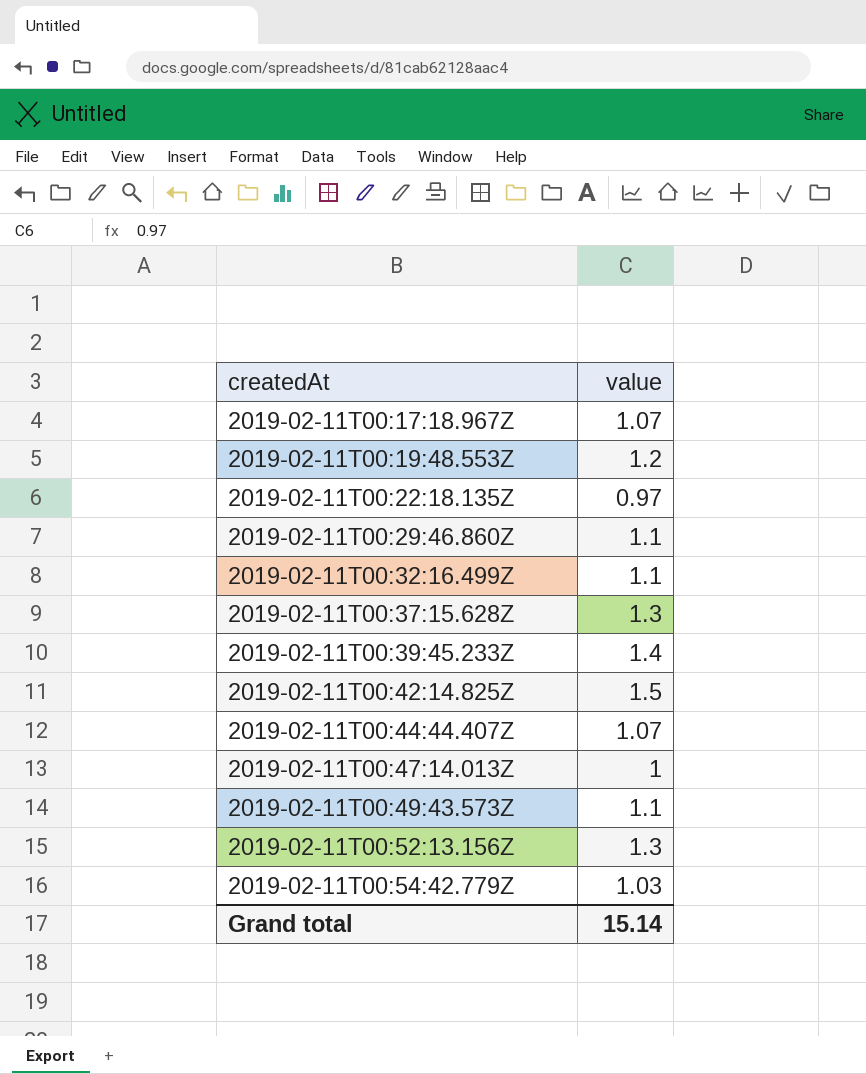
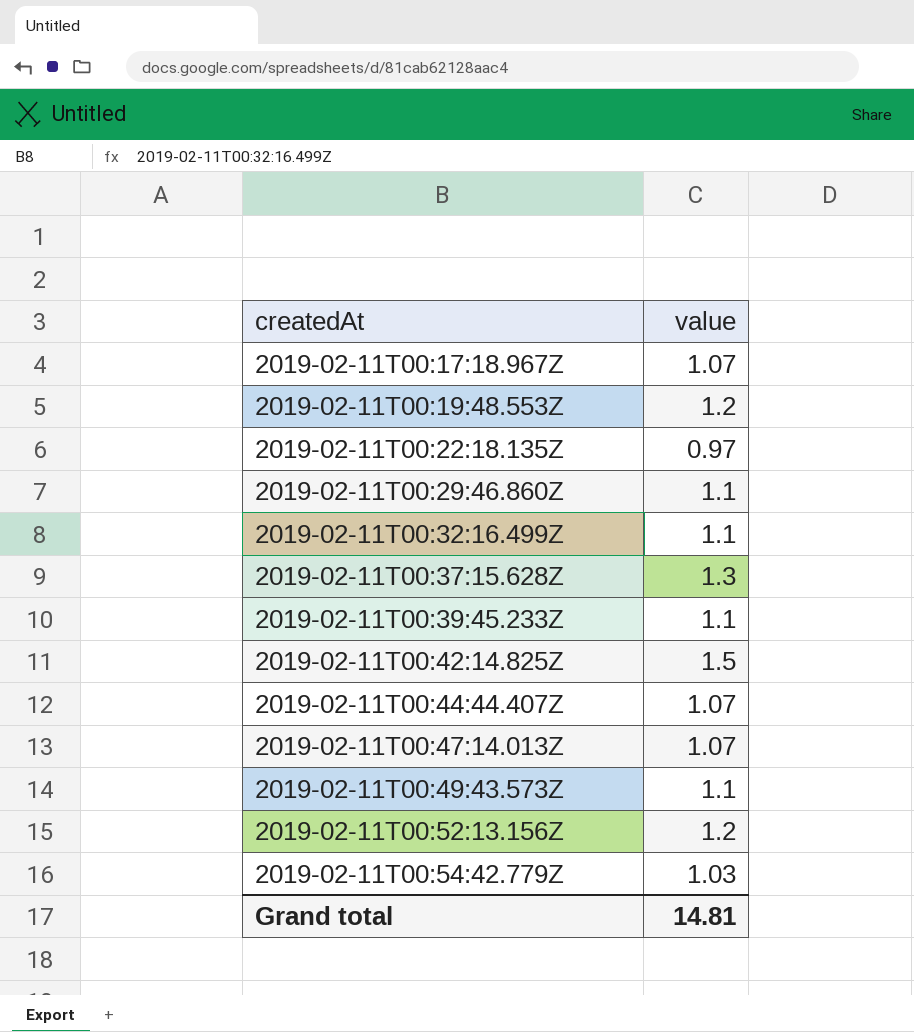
2019-02-11T00:39:45.233Z | value: 1.4 -> 1.1
2019-02-11T00:47:14.013Z | value: 1 -> 1.07
2019-02-11T00:52:13.156Z | value: 1.3 -> 1.2
Grand total | value: 15.14 -> 14.81

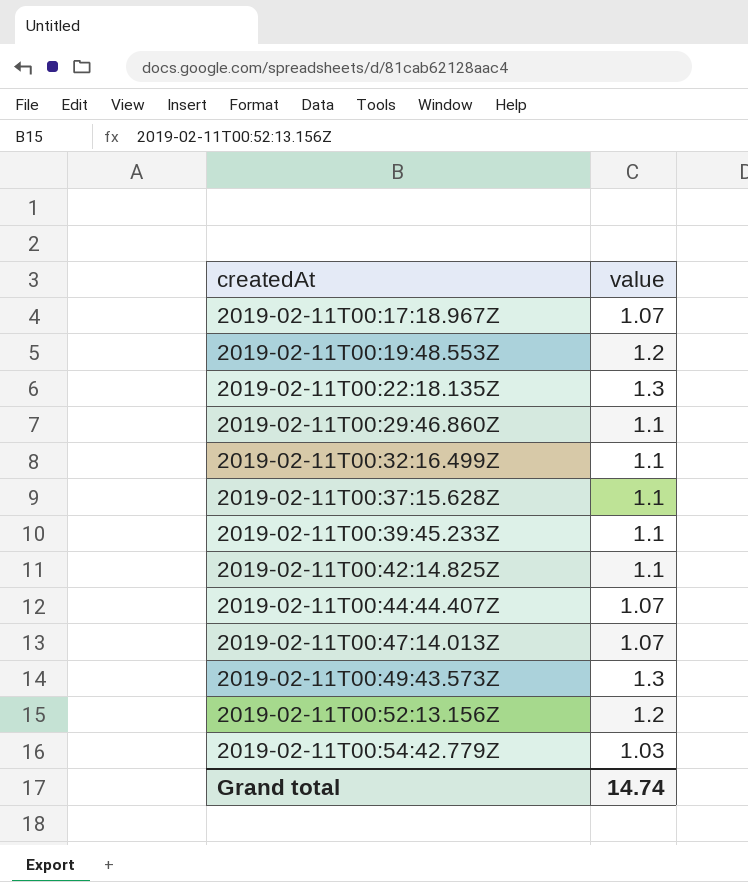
2019-02-11T00:22:18.135Z | value: 0.97 -> 1.3
2019-02-11T00:37:15.628Z | value: 1.3 -> 1.1
2019-02-11T00:42:14.825Z | value: 1.5 -> 1.1
2019-02-11T00:49:43.573Z | value: 1.1 -> 1.3
Grand total | value: 14.81 -> 14.74

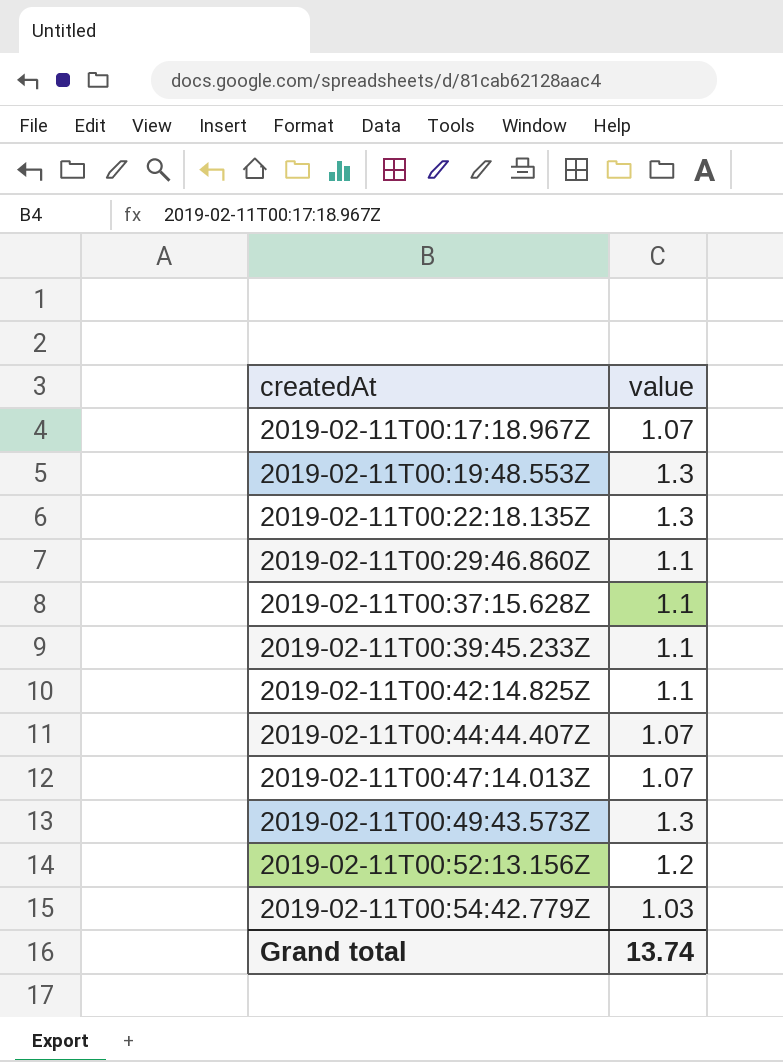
row 2019-02-11T00:32:16.499Z: 1.1 -> none
2019-02-11T00:19:48.553Z | value: 1.2 -> 1.3
Grand total | value: 14.74 -> 13.74

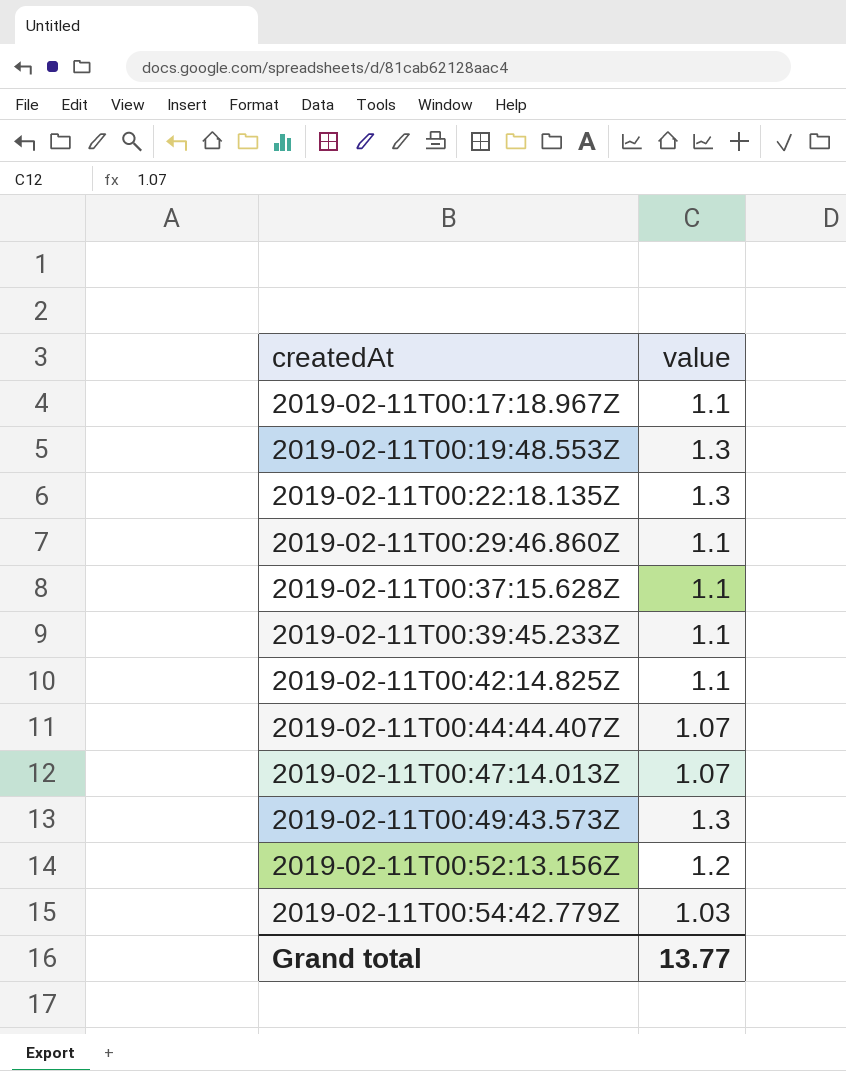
2019-02-11T00:17:18.967Z | value: 1.07 -> 1.1
Grand total | value: 13.74 -> 13.77

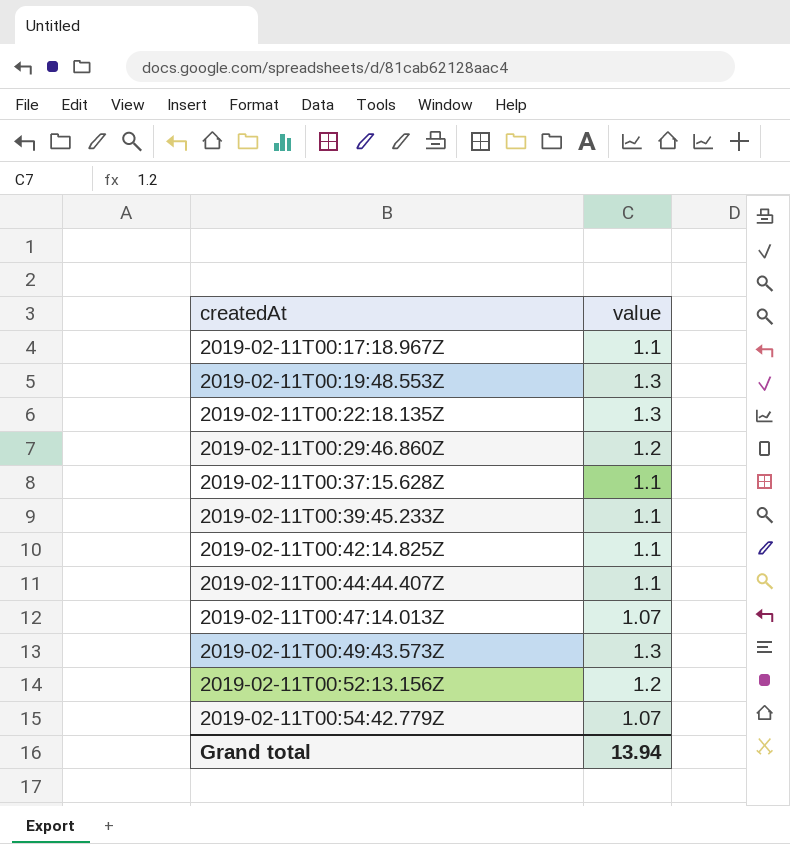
2019-02-11T00:29:46.860Z | value: 1.1 -> 1.2
2019-02-11T00:44:44.407Z | value: 1.07 -> 1.1
2019-02-11T00:54:42.779Z | value: 1.03 -> 1.07
Grand total | value: 13.77 -> 13.94

